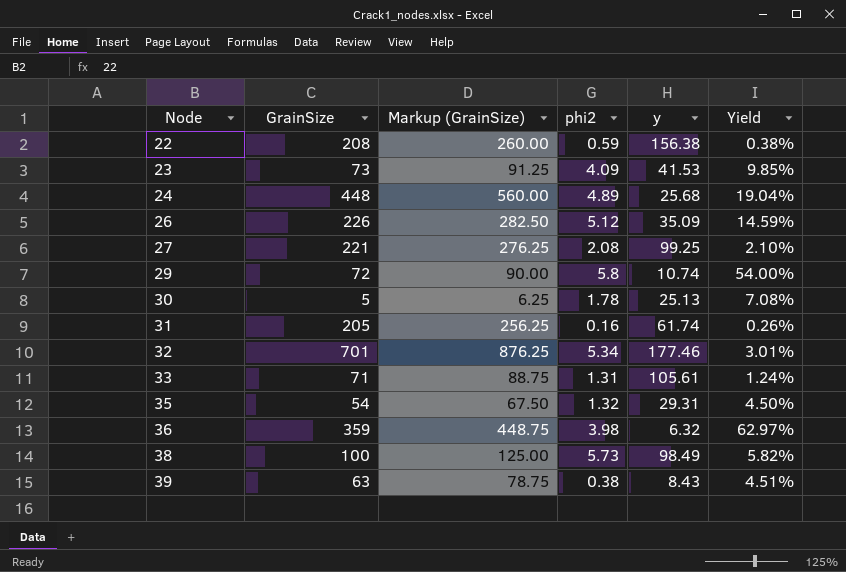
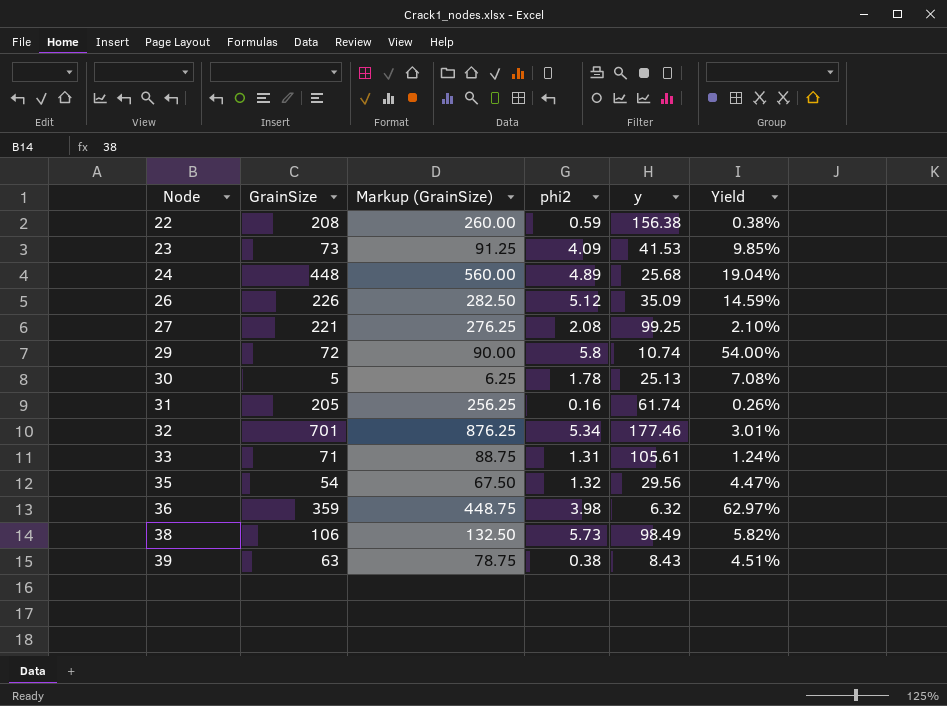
35 | y: 29.31 -> 29.56
35 | Yield: 4.50% -> 4.47%
38 | GrainSize: 100 -> 106
38 | Markup (GrainSize): 125.00 -> 132.50

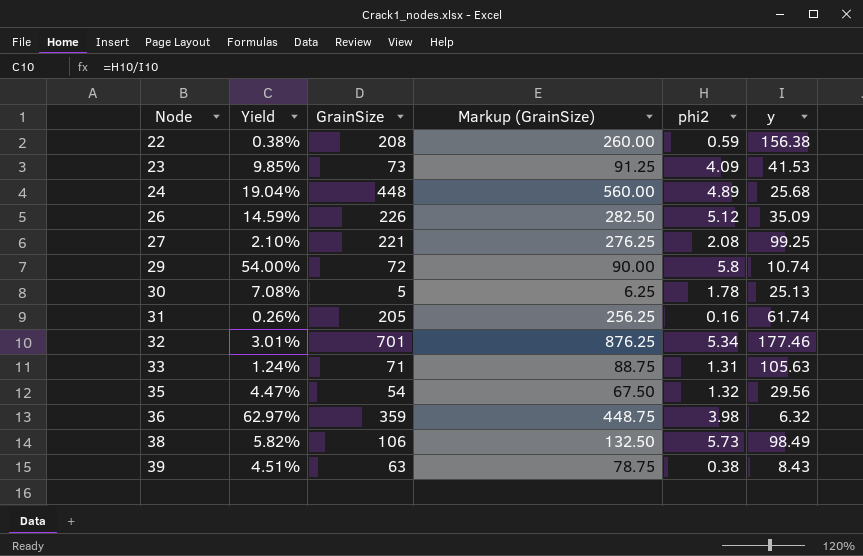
column Yield | position: 6 -> 2
33 | y: 105.61 -> 105.63

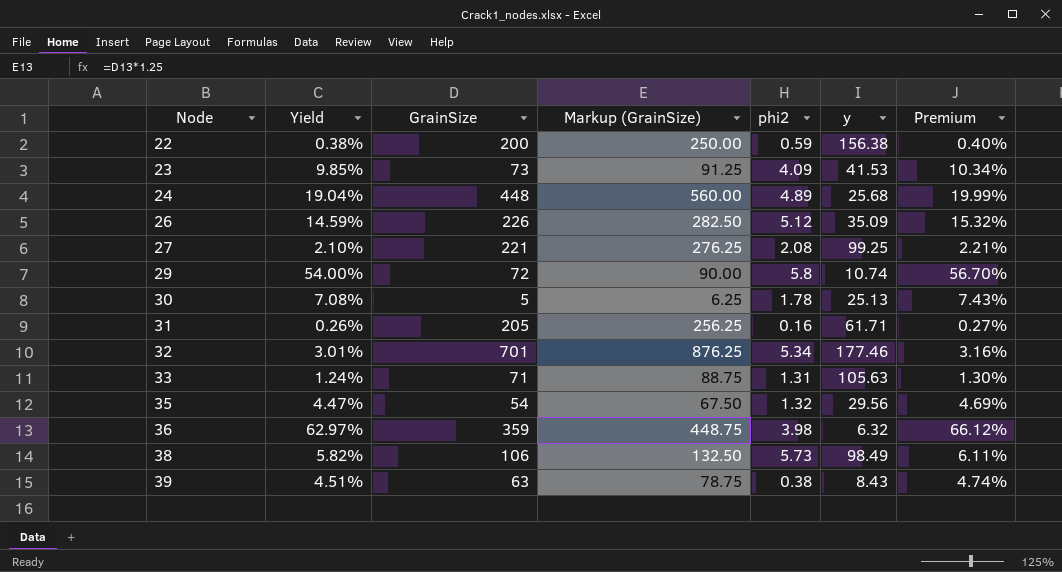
column Premium | formula: none -> [Yield] * 1.05
22 | GrainSize: 208 -> 200
22 | Markup (GrainSize): 260.00 -> 250.00
31 | y: 61.74 -> 61.71

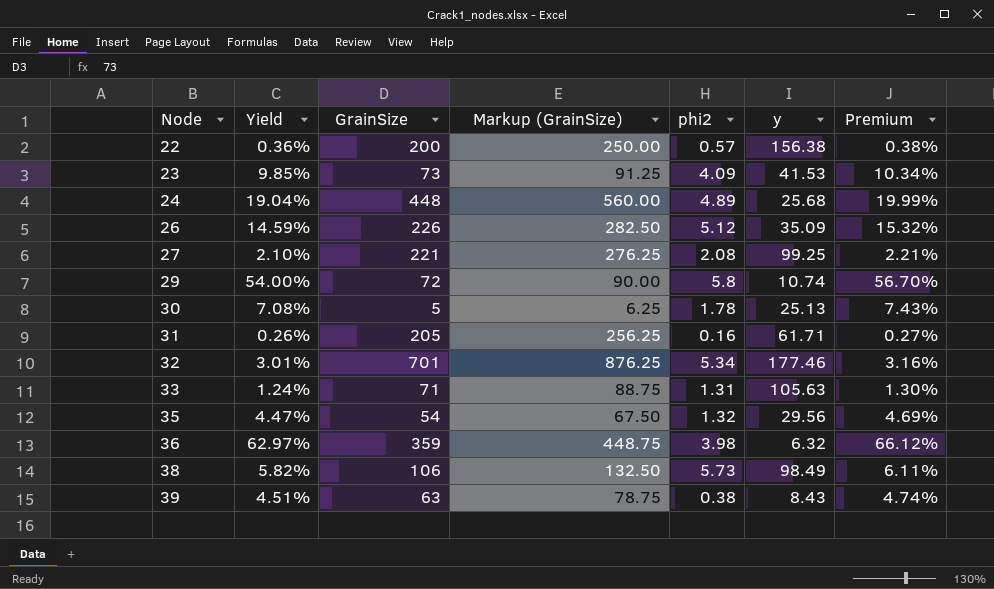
22 | Yield: 0.38% -> 0.36%
22 | phi2: 0.59 -> 0.57
22 | Premium: 0.40% -> 0.38%

